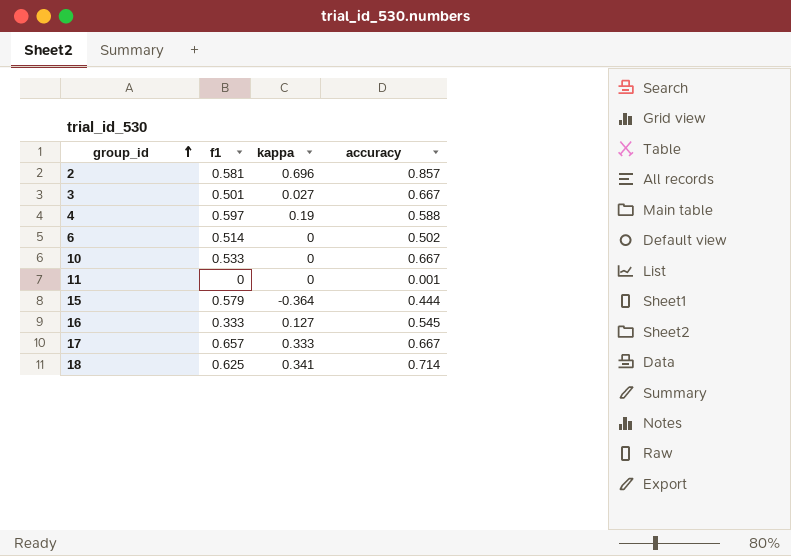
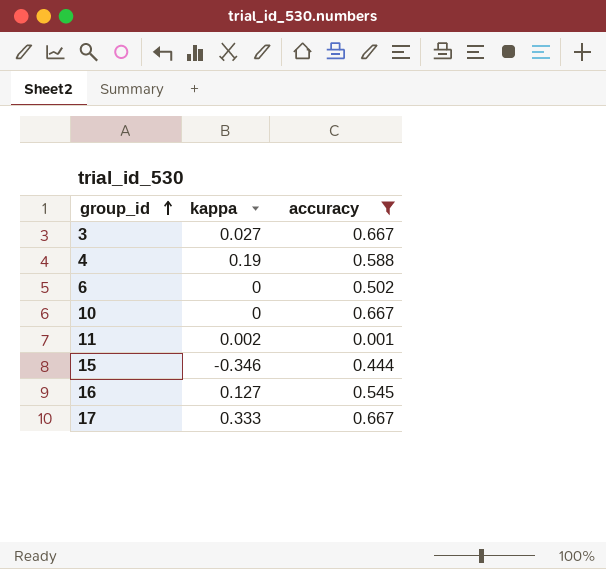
filter: none -> accuracy <= 0.667
column f1 | position: 2 -> none
11 | kappa: 0 -> 0.002
15 | kappa: -0.364 -> -0.346

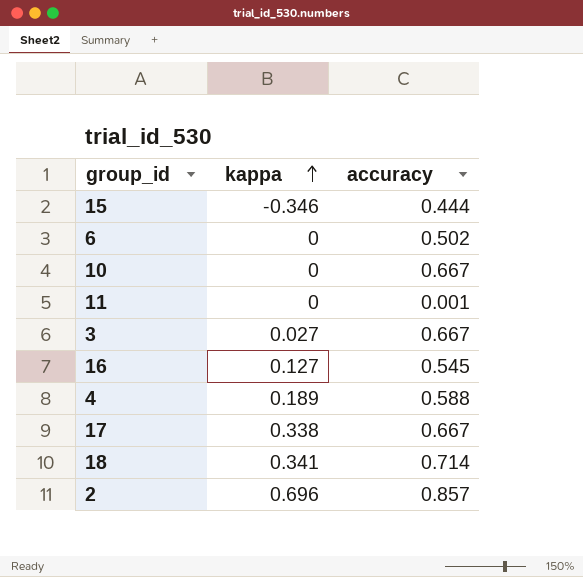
filter: accuracy <= 0.667 -> none
row order: group_id ascending -> kappa ascending
11 | kappa: 0.002 -> 0
4 | kappa: 0.19 -> 0.189
17 | kappa: 0.333 -> 0.338

